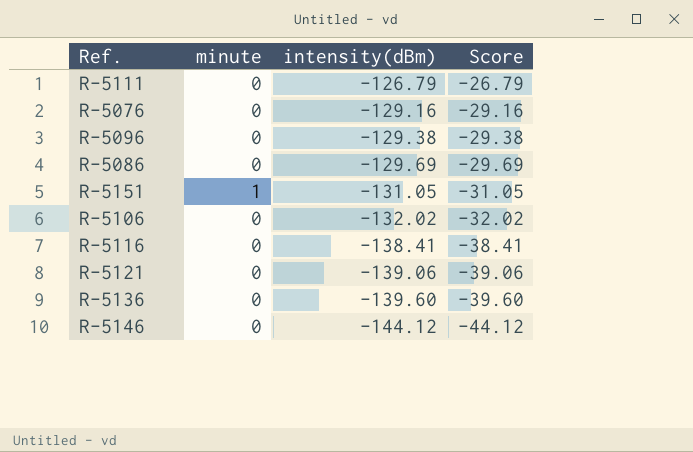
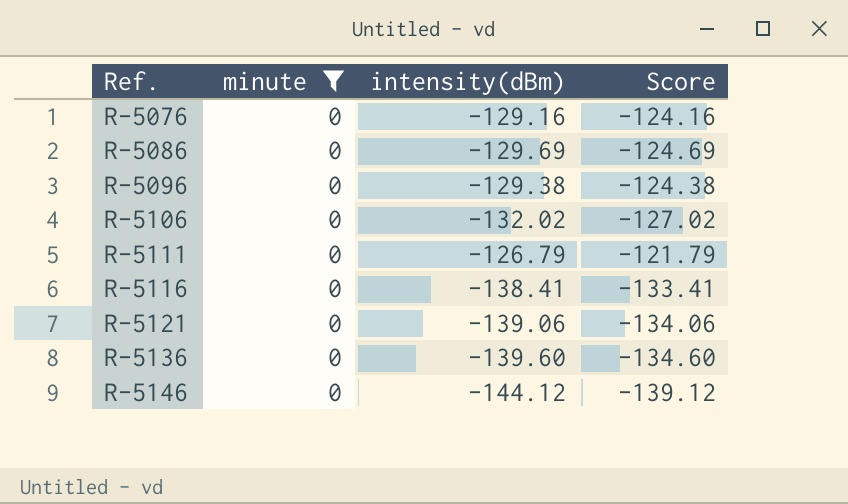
filter: none -> minute = 0
row order: intensity(dBm) descending -> Ref. ascending
column Score | formula: [intensity(dBm)] + 100 -> [intensity(dBm)] + 5

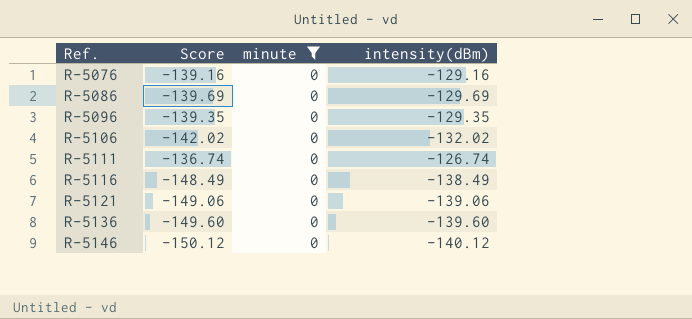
column Score | formula: [intensity(dBm)] + 5 -> [intensity(dBm)] - 10
column Score | position: 4 -> 2
R-5096 | intensity(dBm): -129.38 -> -129.35
R-5111 | intensity(dBm): -126.79 -> -126.74
R-5116 | intensity(dBm): -138.41 -> -138.49
R-5146 | intensity(dBm): -144.12 -> -140.12

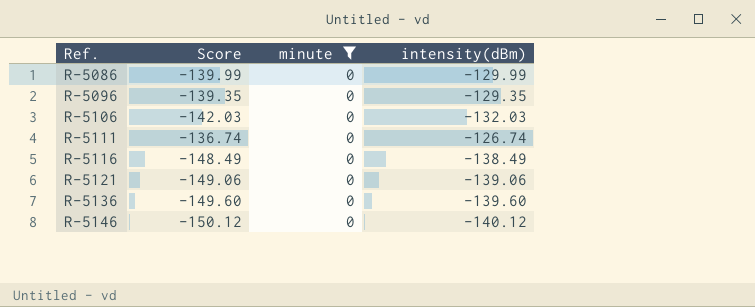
row R-5076: -139.16 | 0 | -129.16 -> none
R-5086 | Score: -139.69 -> -139.99
R-5086 | intensity(dBm): -129.69 -> -129.99
R-5106 | Score: -142.02 -> -142.03
R-5106 | intensity(dBm): -132.02 -> -132.03

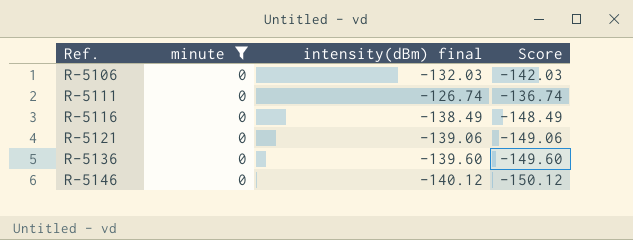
column name: intensity(dBm) -> intensity(dBm) final
column Score | position: 2 -> 4
row R-5086: -139.99 | 0 | -129.99 -> none
row R-5096: -139.35 | 0 | -129.35 -> none

